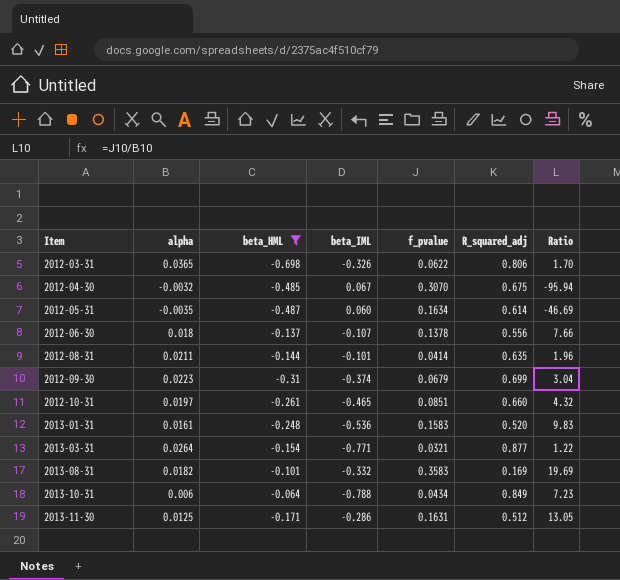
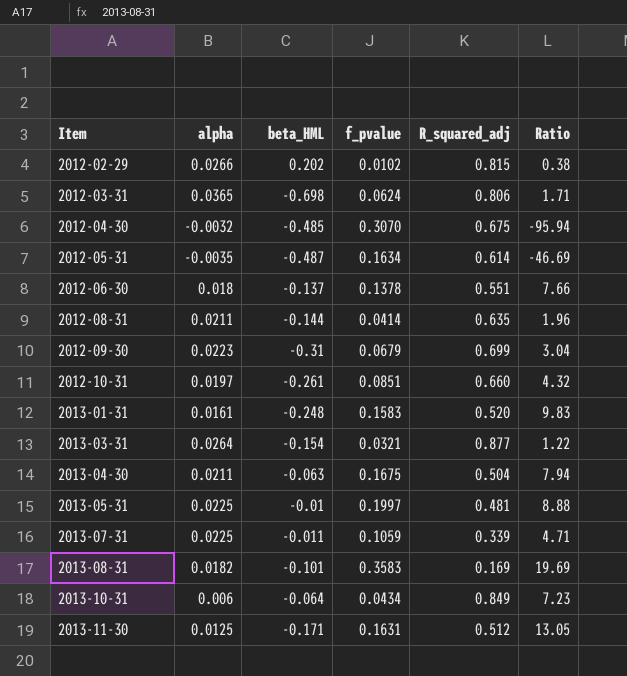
filter: beta_HML <= -0.064 -> none
column beta_IML | position: 4 -> none
2012-03-31 | f_pvalue: 0.0622 -> 0.0624
2012-03-31 | Ratio: 1.70 -> 1.71
2012-06-30 | R_squared_adj: 0.556 -> 0.551

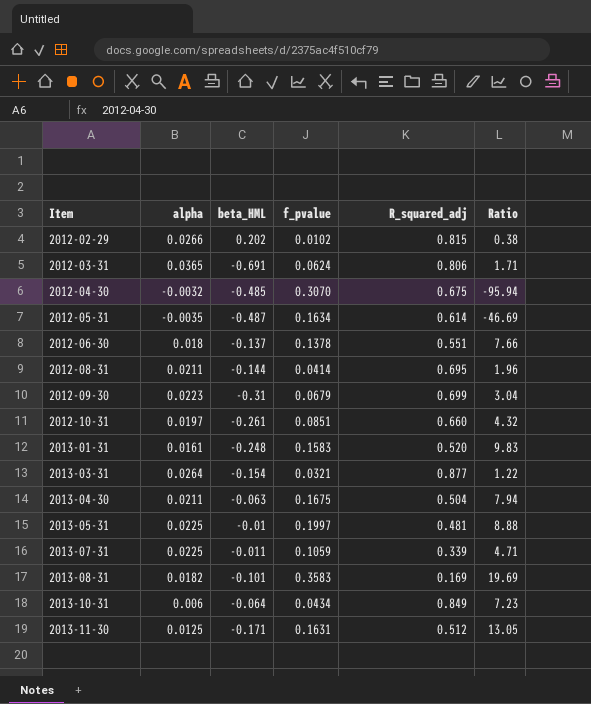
2012-03-31 | beta_HML: -0.698 -> -0.691
2012-08-31 | R_squared_adj: 0.635 -> 0.695

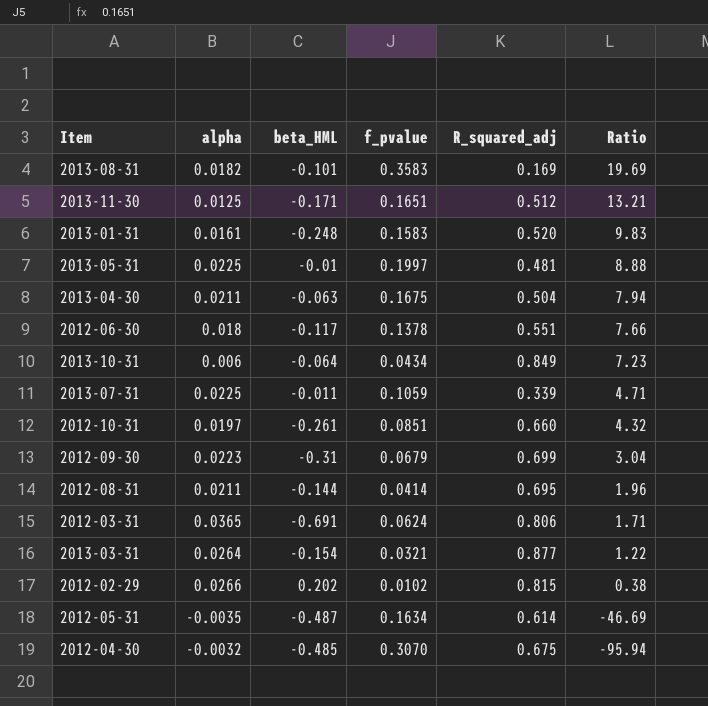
row order: Item ascending -> Ratio descending
2013-11-30 | f_pvalue: 0.1631 -> 0.1651
2013-11-30 | Ratio: 13.05 -> 13.21
2012-06-30 | beta_HML: -0.137 -> -0.117

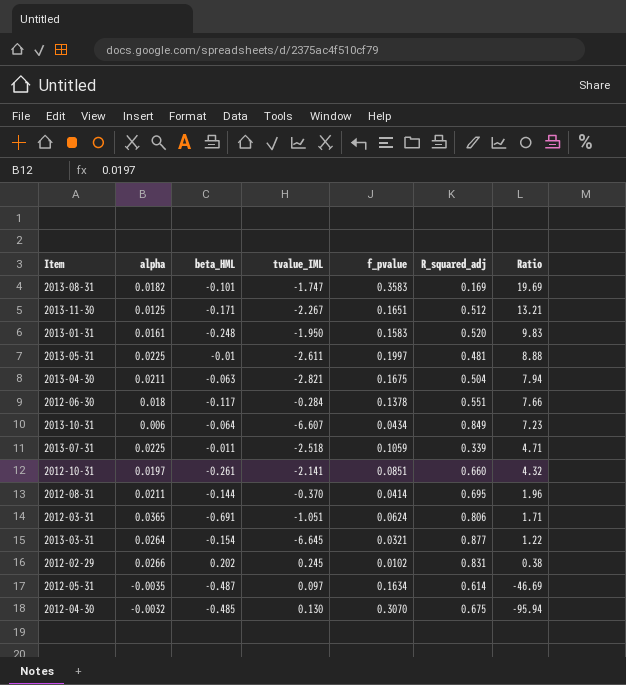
column tvalue_IML | position: none -> 4
row 2012-09-30: 0.0223 | -0.31 | 0.0679 | 0.699 | 3.04 -> none
2012-02-29 | R_squared_adj: 0.815 -> 0.831

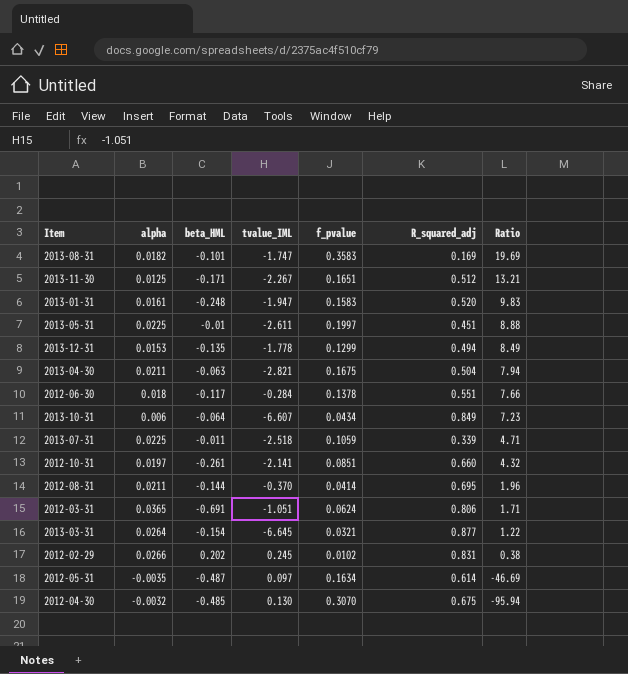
2013-01-31 | tvalue_IML: -1.950 -> -1.947
2013-05-31 | R_squared_adj: 0.481 -> 0.451
row 2013-12-31: none -> 0.0153 | -0.135 | -1.778 | 0.1299 | 0.494 | 8.49

